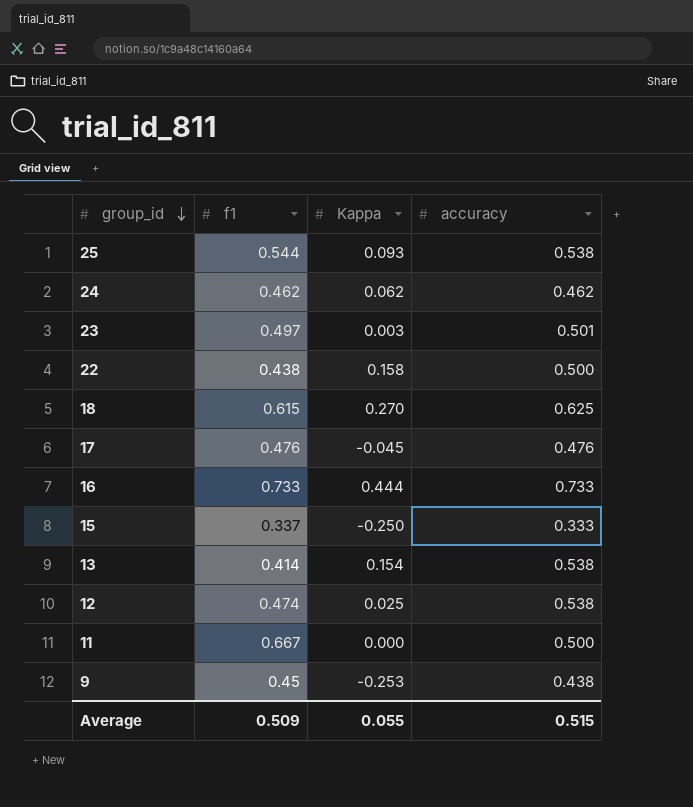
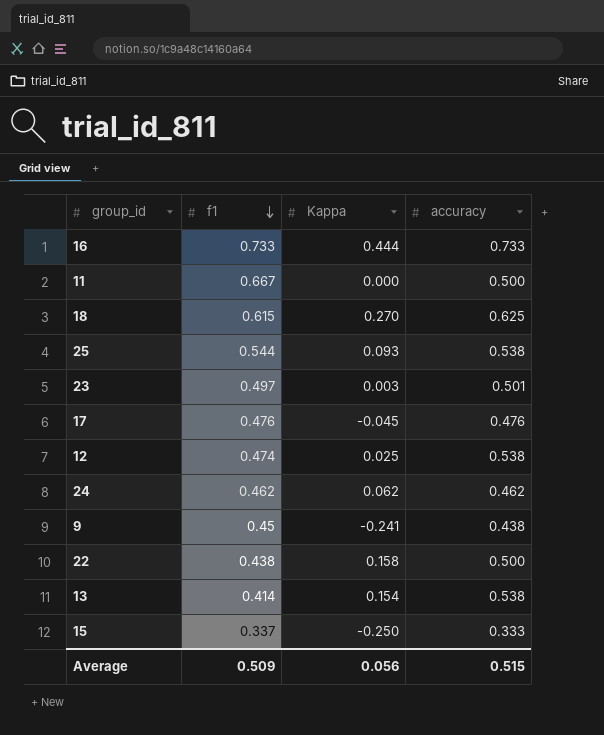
row order: group_id descending -> f1 descending
9 | Kappa: -0.253 -> -0.241
Average | Kappa: 0.055 -> 0.056

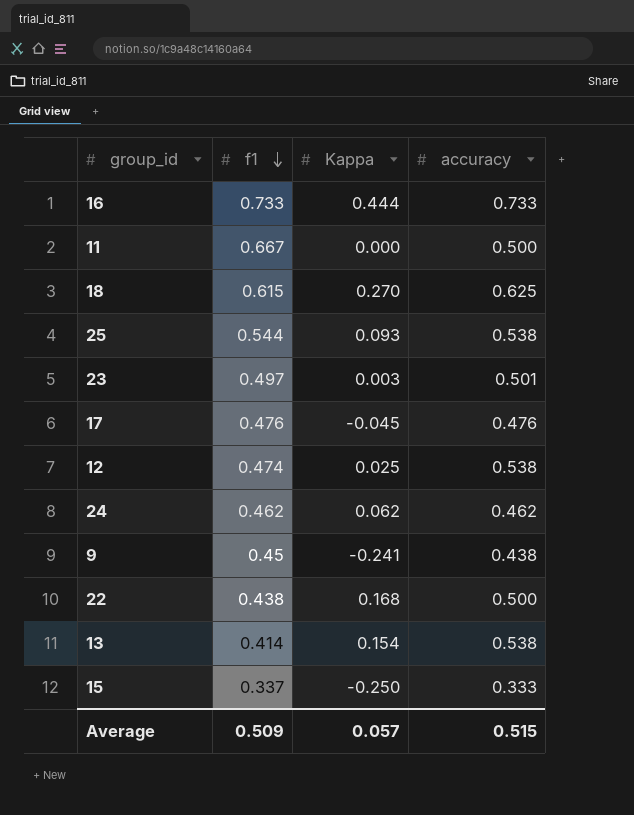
22 | Kappa: 0.158 -> 0.168
Average | Kappa: 0.056 -> 0.057

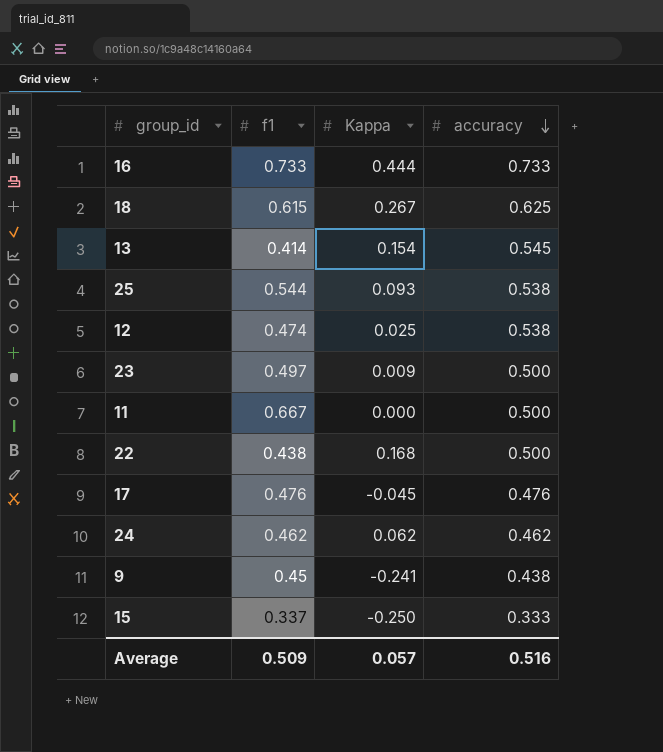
row order: f1 descending -> accuracy descending
18 | Kappa: 0.270 -> 0.267
13 | accuracy: 0.538 -> 0.545
23 | Kappa: 0.003 -> 0.009
23 | accuracy: 0.501 -> 0.500
Average | accuracy: 0.515 -> 0.516

